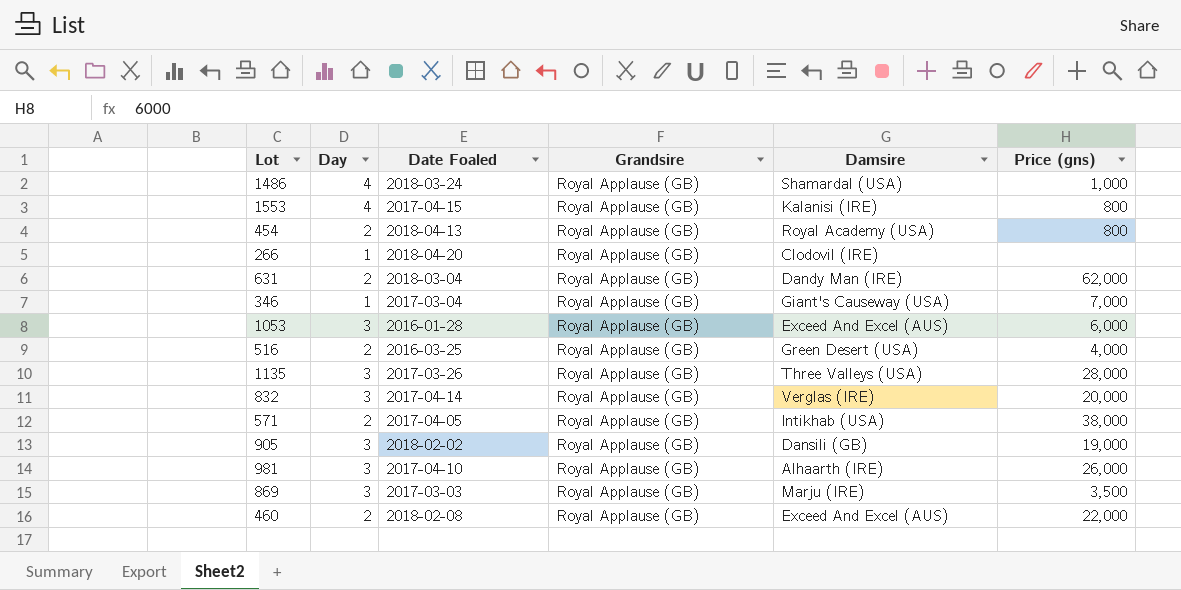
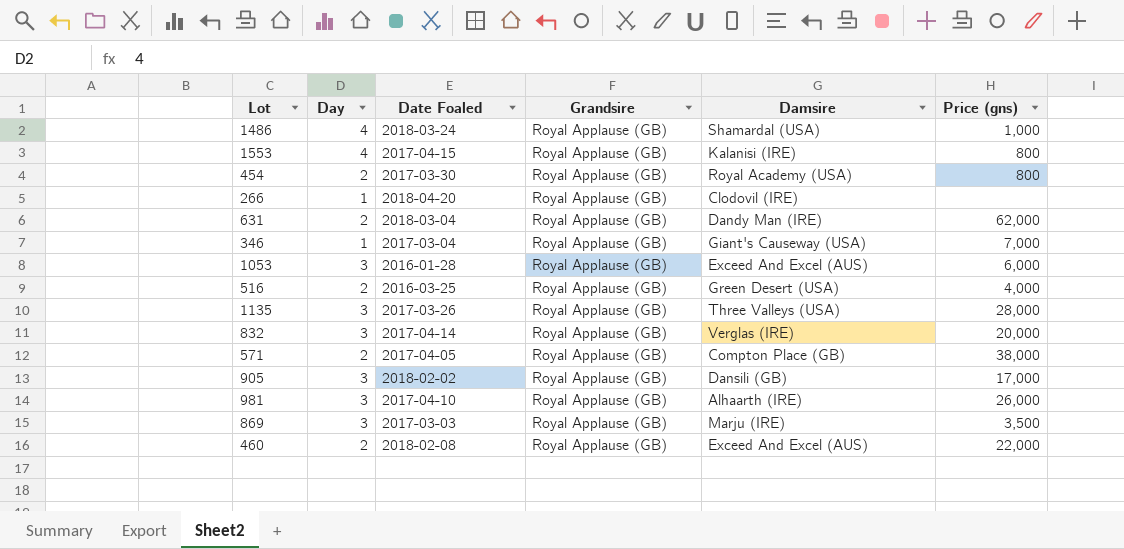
454 | Date Foaled: 2018-04-13 -> 2017-03-30
571 | Damsire: Intikhab (USA) -> Compton Place (GB)
905 | Price (gns): 19,000 -> 17,000

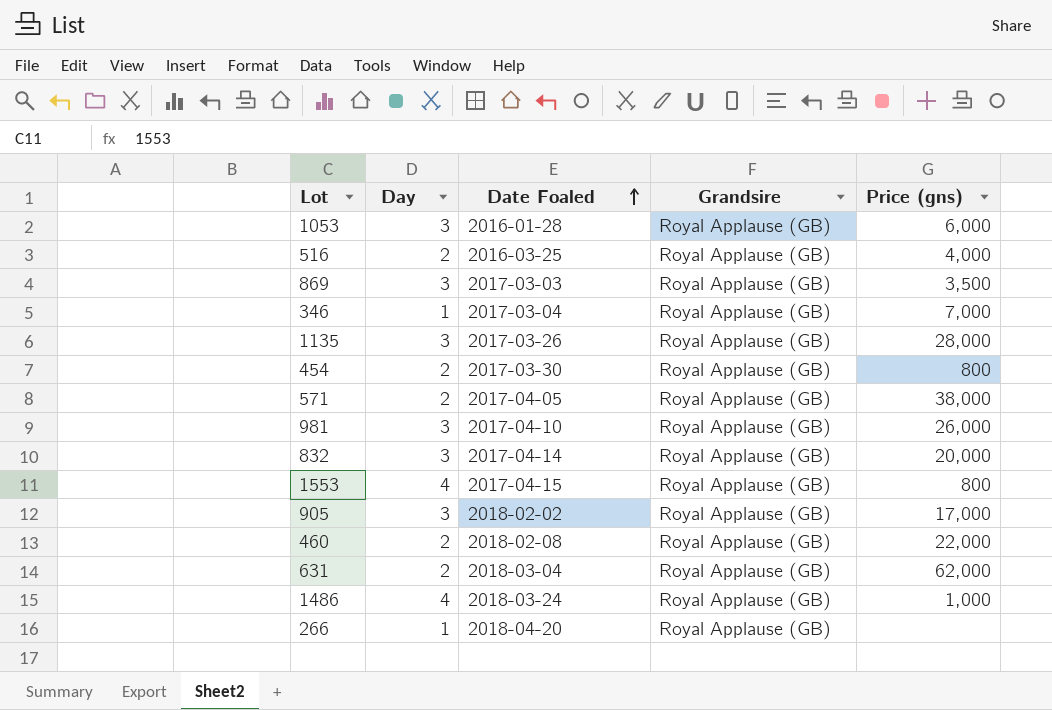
row order: none -> Date Foaled ascending
column Damsire | position: 5 -> none

